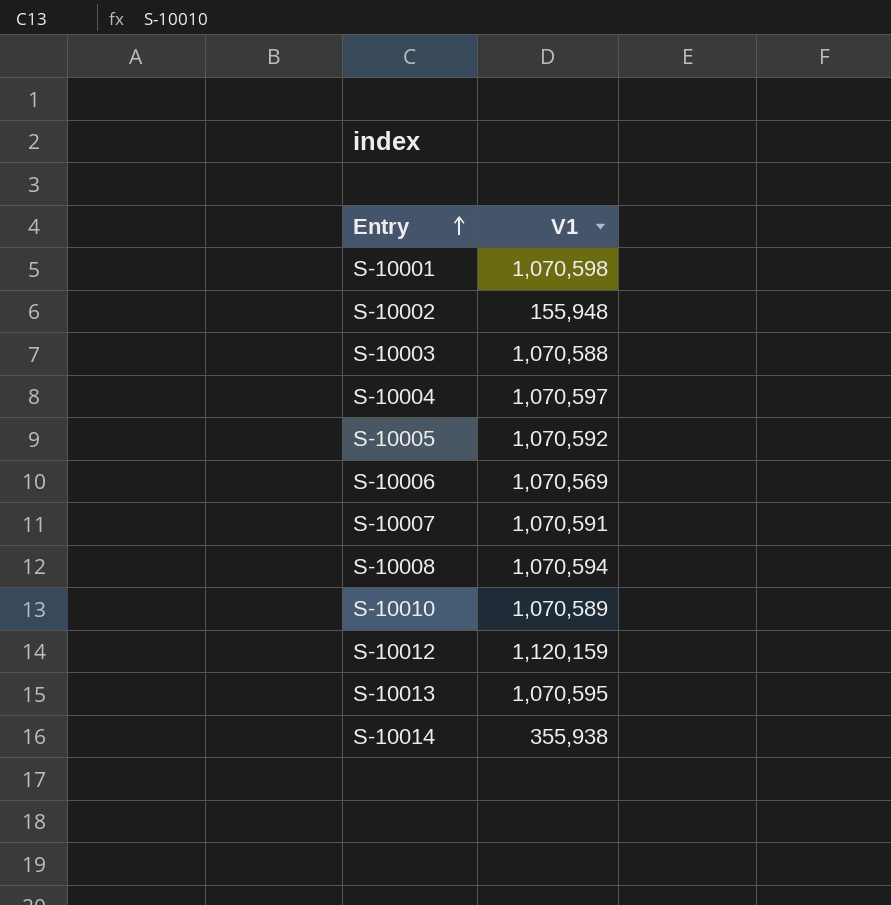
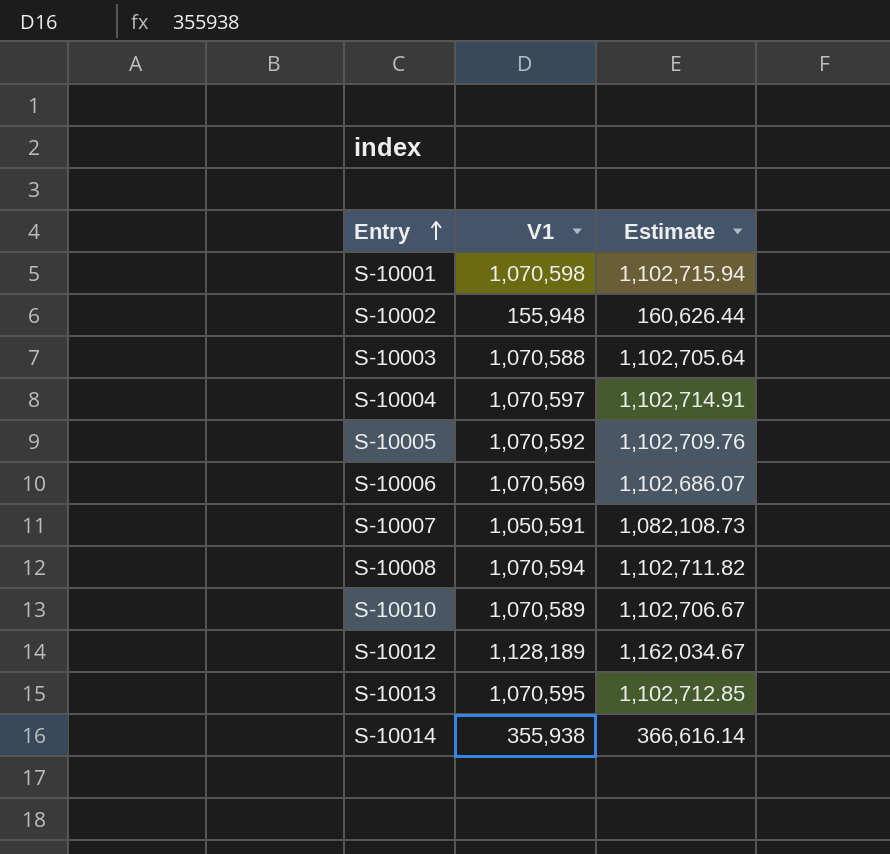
column Estimate | formula: none -> [V1] * 1.03
S-10007 | V1: 1,070,591 -> 1,050,591
S-10012 | V1: 1,120,159 -> 1,128,189

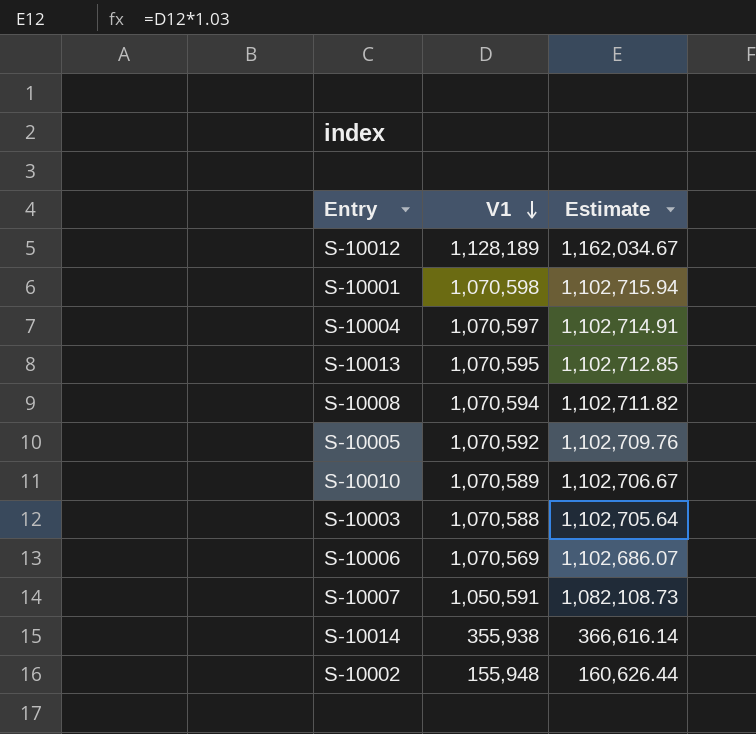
row order: Entry ascending -> V1 descending

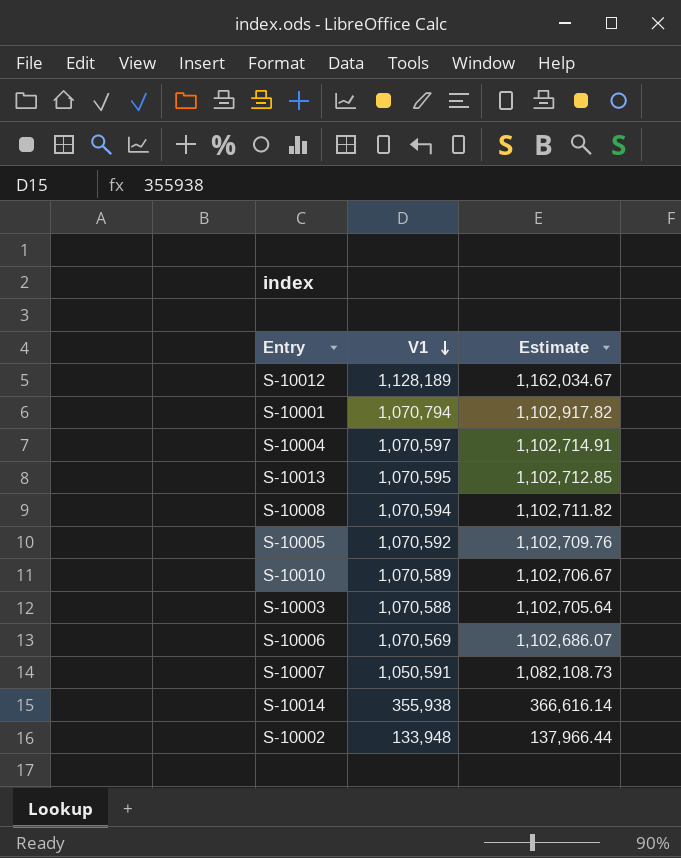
S-10001 | V1: 1,070,598 -> 1,070,794
S-10001 | Estimate: 1,102,715.94 -> 1,102,917.82
S-10002 | V1: 155,948 -> 133,948
S-10002 | Estimate: 160,626.44 -> 137,966.44

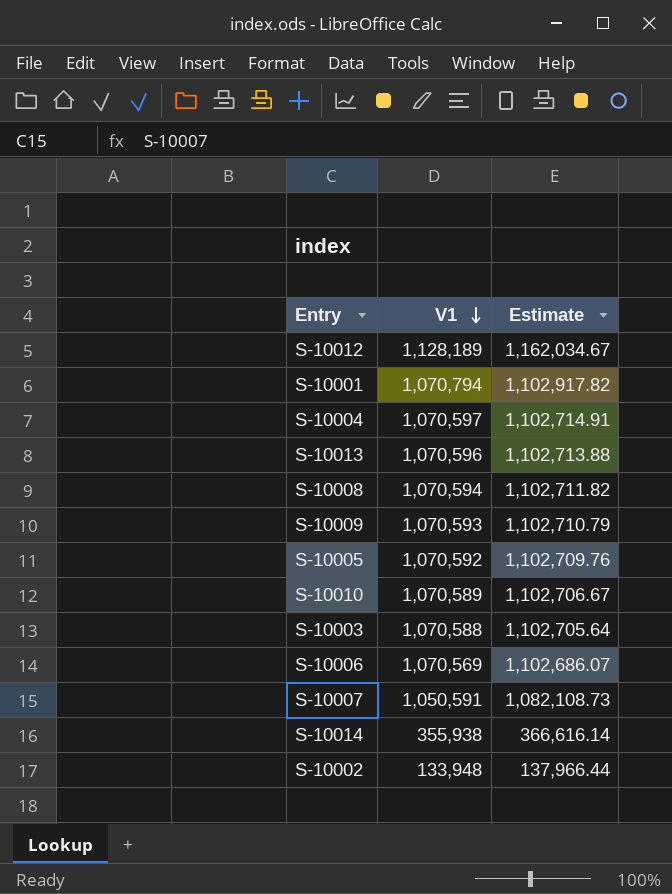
S-10013 | V1: 1,070,595 -> 1,070,596
S-10013 | Estimate: 1,102,712.85 -> 1,102,713.88
row S-10009: none -> 1,070,593 | 1,102,710.79

